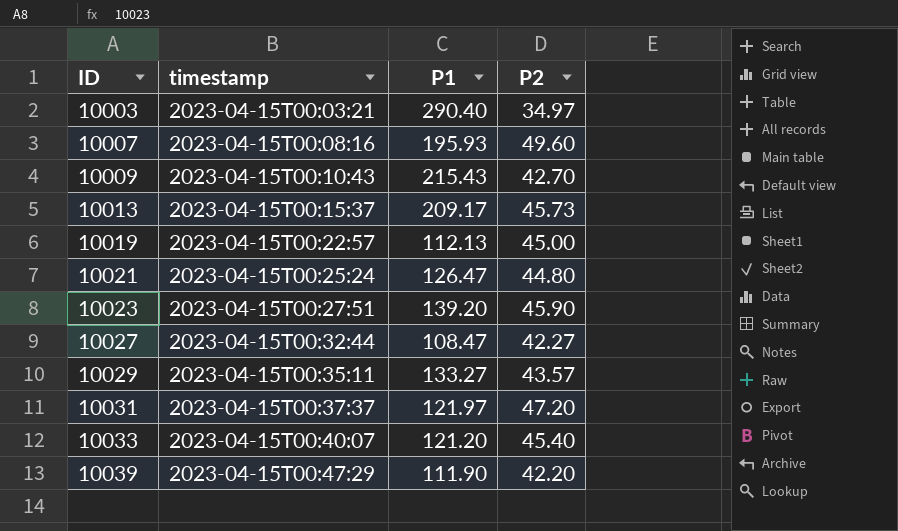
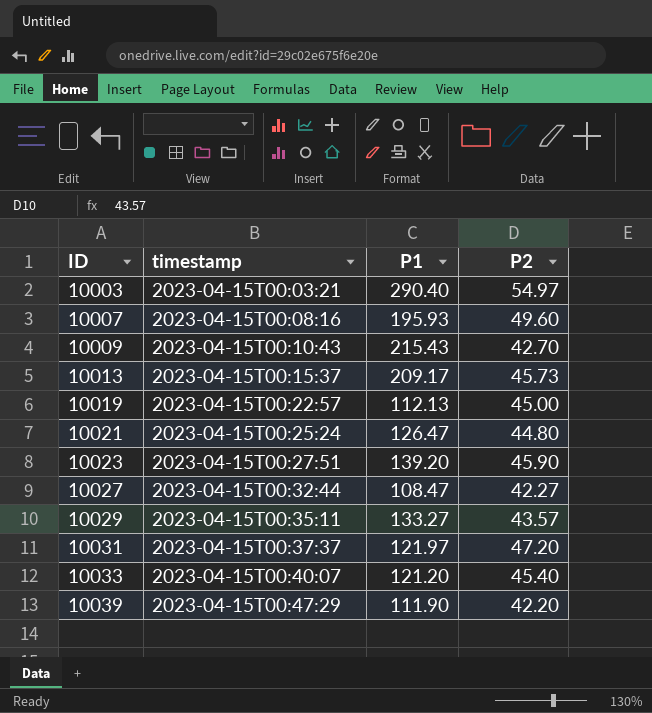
10003 | P2: 34.97 -> 54.97

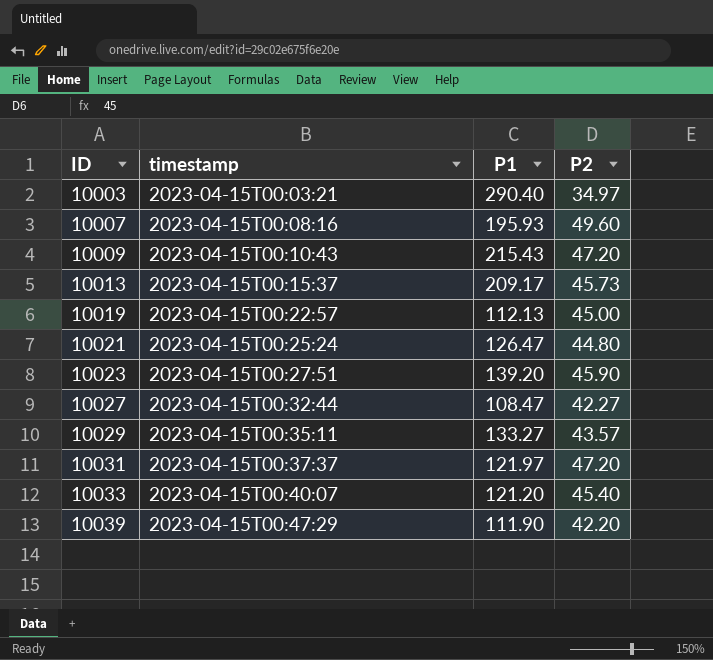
10003 | P2: 54.97 -> 34.97
10009 | P2: 42.70 -> 47.20

